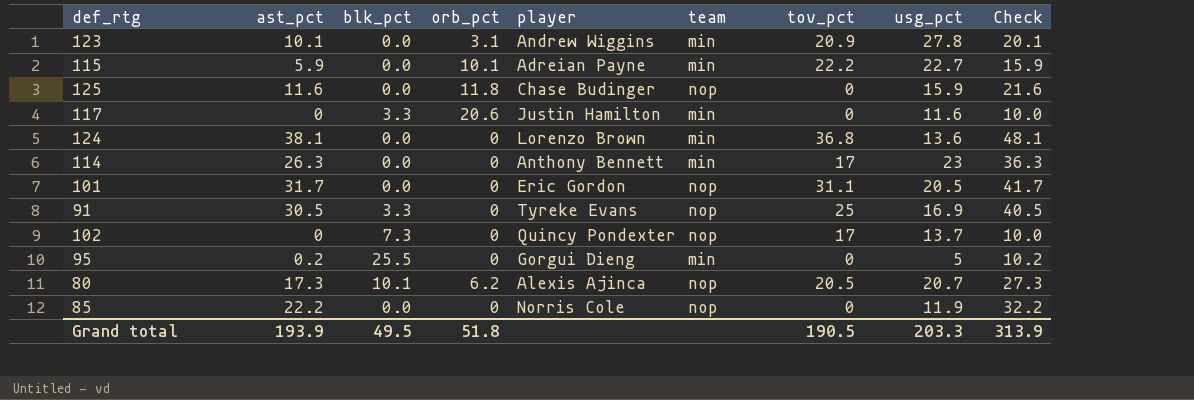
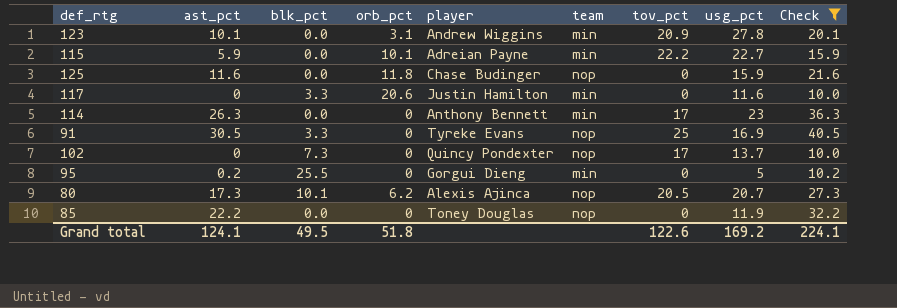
filter: none -> Check <= 40.5
85 | player: Norris Cole -> Toney Douglas
Grand total | ast_pct: 193.9 -> 124.1
Grand total | tov_pct: 190.5 -> 122.6
Grand total | usg_pct: 203.3 -> 169.2
Grand total | Check: 313.9 -> 224.1

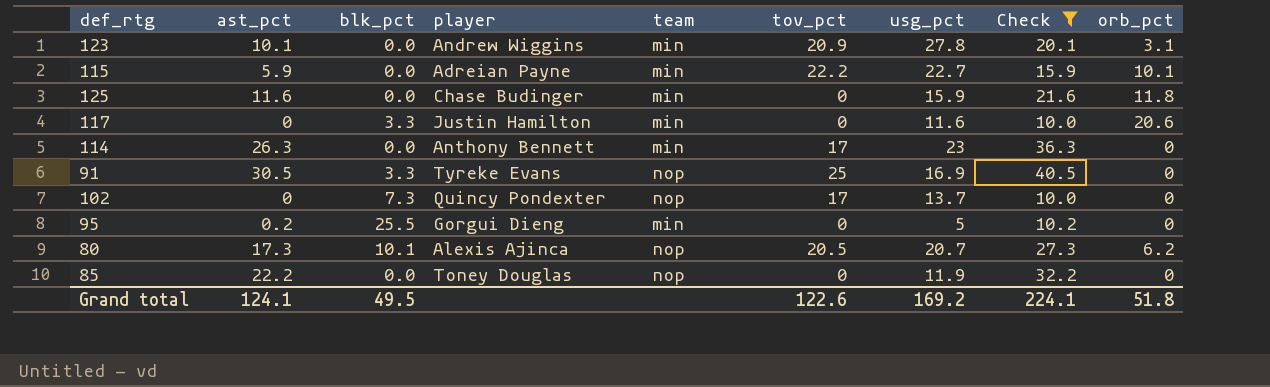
column orb_pct | position: 4 -> 9
125 | team: nop -> min

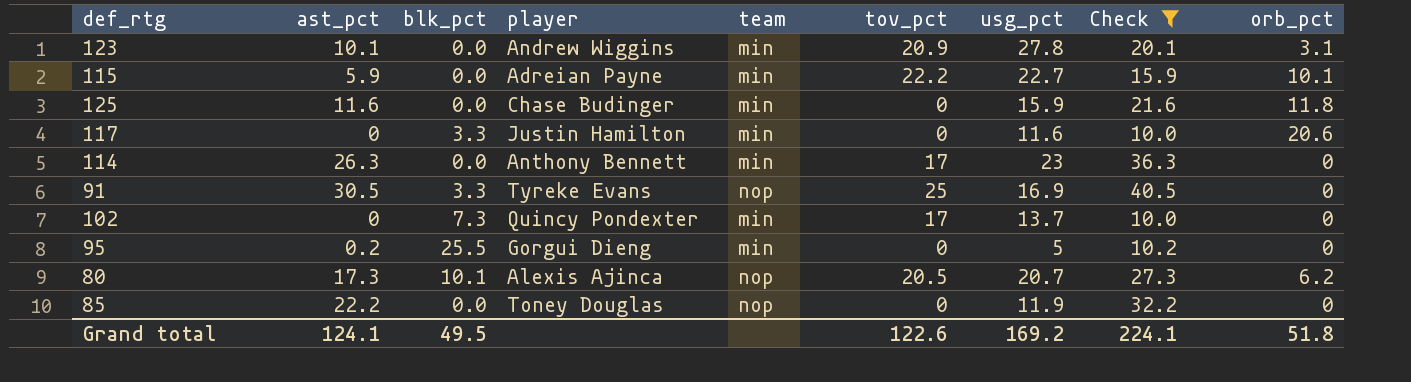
102 | team: nop -> min

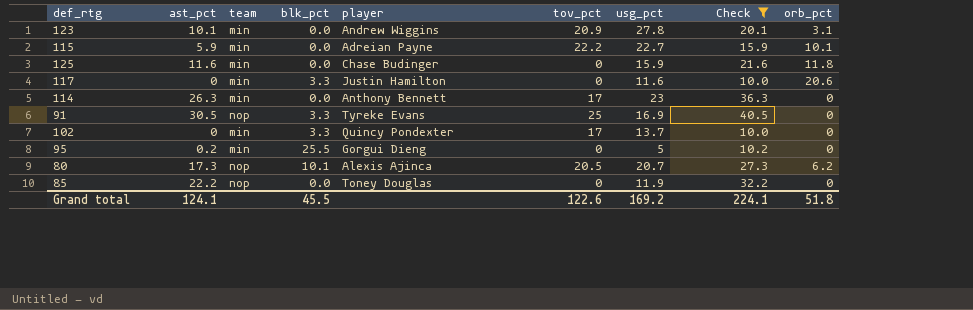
column team | position: 5 -> 3
102 | blk_pct: 7.3 -> 3.3
Grand total | blk_pct: 49.5 -> 45.5

